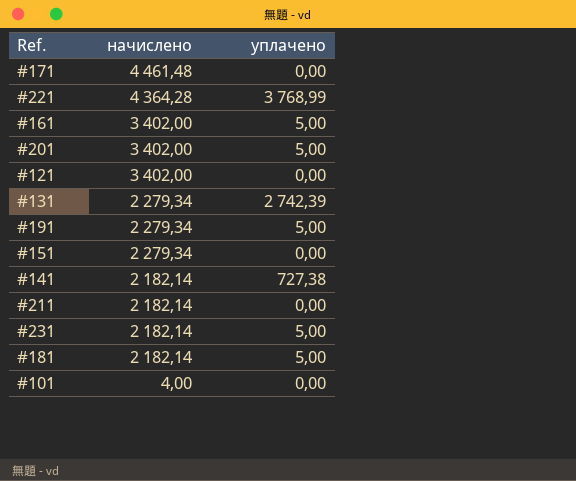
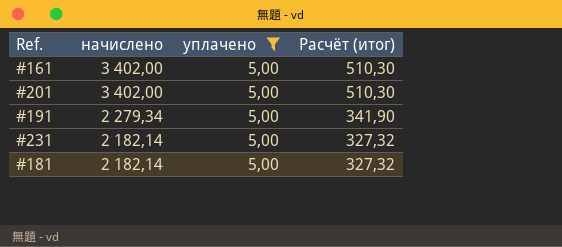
filter: none -> уплачено = 5,00
column Расчёт (итог) | formula: none -> [начислено] * 0,15

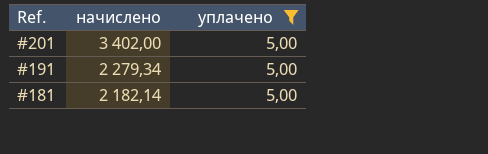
column Расчёт (итог) | formula: [начислено] * 0,15 -> none
row #161: 3 402,00 | 5,00 | 510,30 -> none
row #231: 2 182,14 | 5,00 | 327,32 -> none

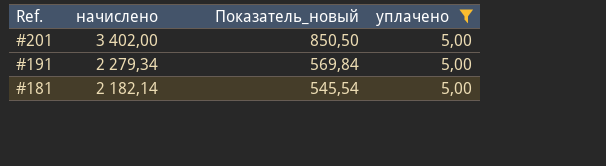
column Показатель_новый | formula: none -> [начислено] * 0,25

